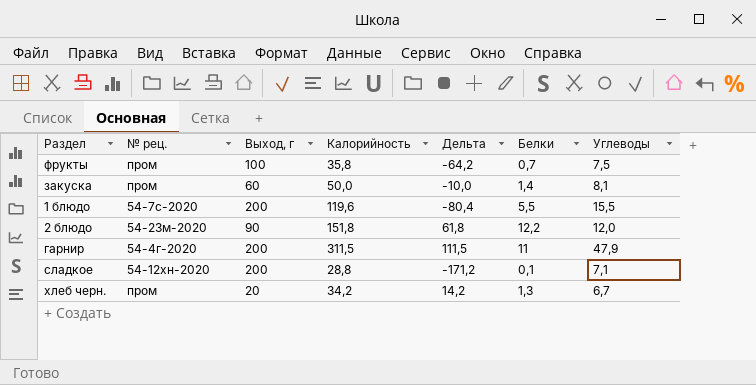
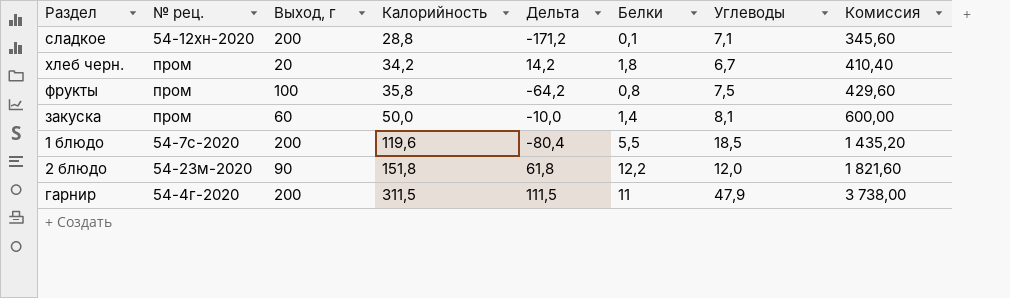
row order: none -> Калорийность ascending
column Комиссия | formula: none -> [Калорийность] * 12
хлеб черн. | Белки: 1,3 -> 1,8
фрукты | Белки: 0,7 -> 0,8
1 блюдо | Углеводы: 15,5 -> 18,5

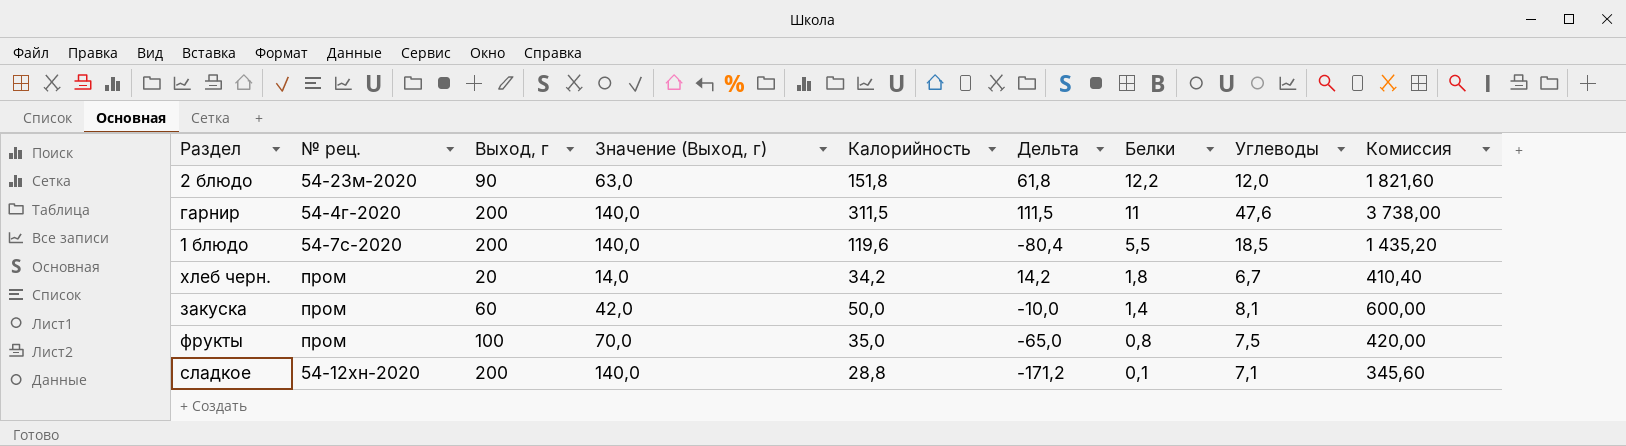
row order: Калорийность ascending -> Белки descending
column Значение (Выход, г) | formula: none -> [Выход, г] * 0,7
гарнир | Углеводы: 47,9 -> 47,6
фрукты | Калорийность: 35,8 -> 35,0
фрукты | Дельта: -64,2 -> -65,0
фрукты | Комиссия: 429,60 -> 420,00

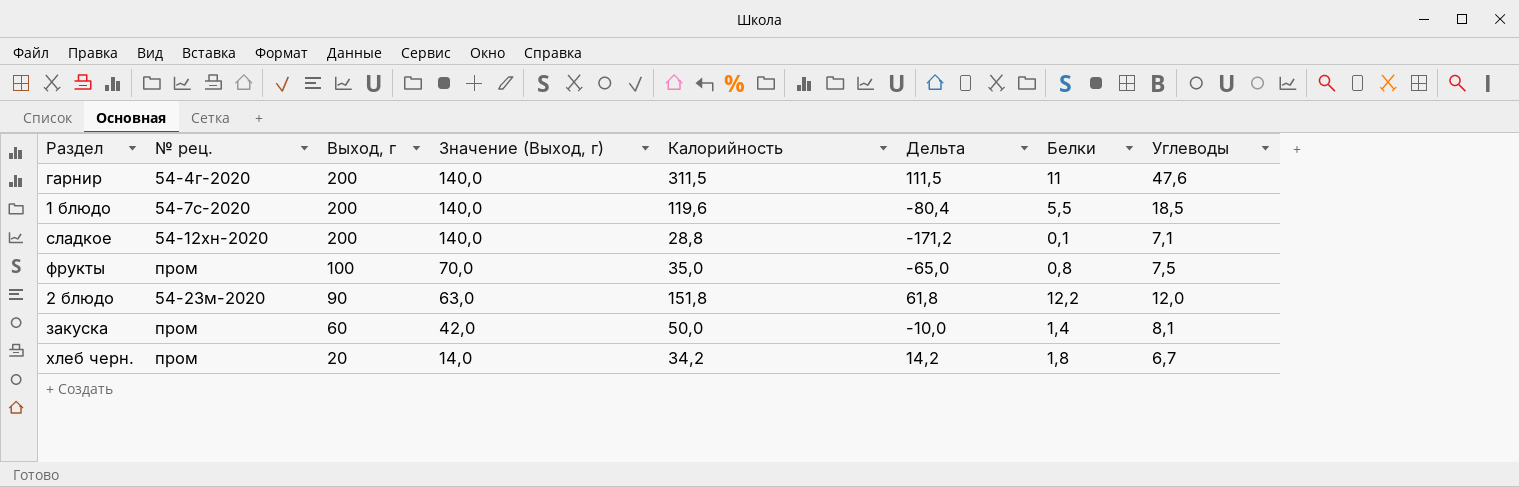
row order: Белки descending -> Выход, г descending
column Комиссия | formula: [Калорийность] * 12 -> none

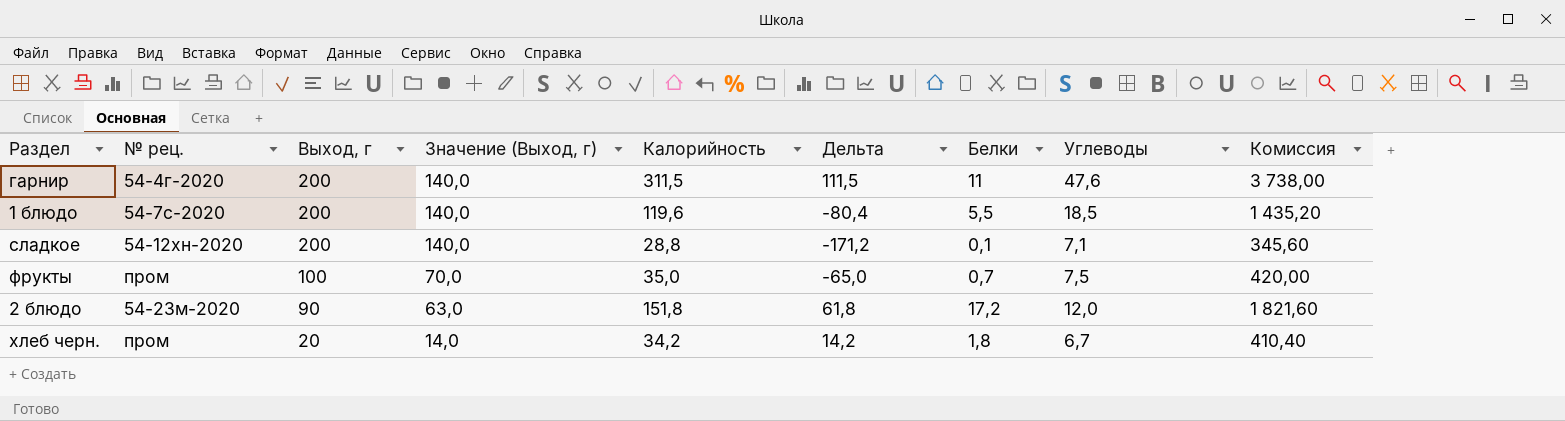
column Комиссия | formula: none -> [Калорийность] * 12
row закуска: пром | 60 | 42,0 | 50,0 | -10,0 | 1,4 | 8,1 -> none
фрукты | Белки: 0,8 -> 0,7
2 блюдо | Белки: 12,2 -> 17,2

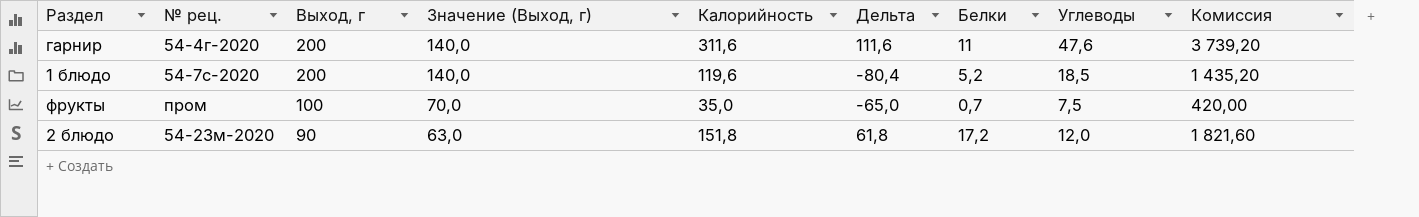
row сладкое: 54-12хн-2020 | 200 | 140,0 | 28,8 | -171,2 | 0,1 | 7,1 | 345,60 -> none
row хлеб черн.: пром | 20 | 14,0 | 34,2 | 14,2 | 1,8 | 6,7 | 410,40 -> none
гарнир | Калорийность: 311,5 -> 311,6
гарнир | Дельта: 111,5 -> 111,6
гарнир | Комиссия: 3 738,00 -> 3 739,20
1 блюдо | Белки: 5,5 -> 5,2

